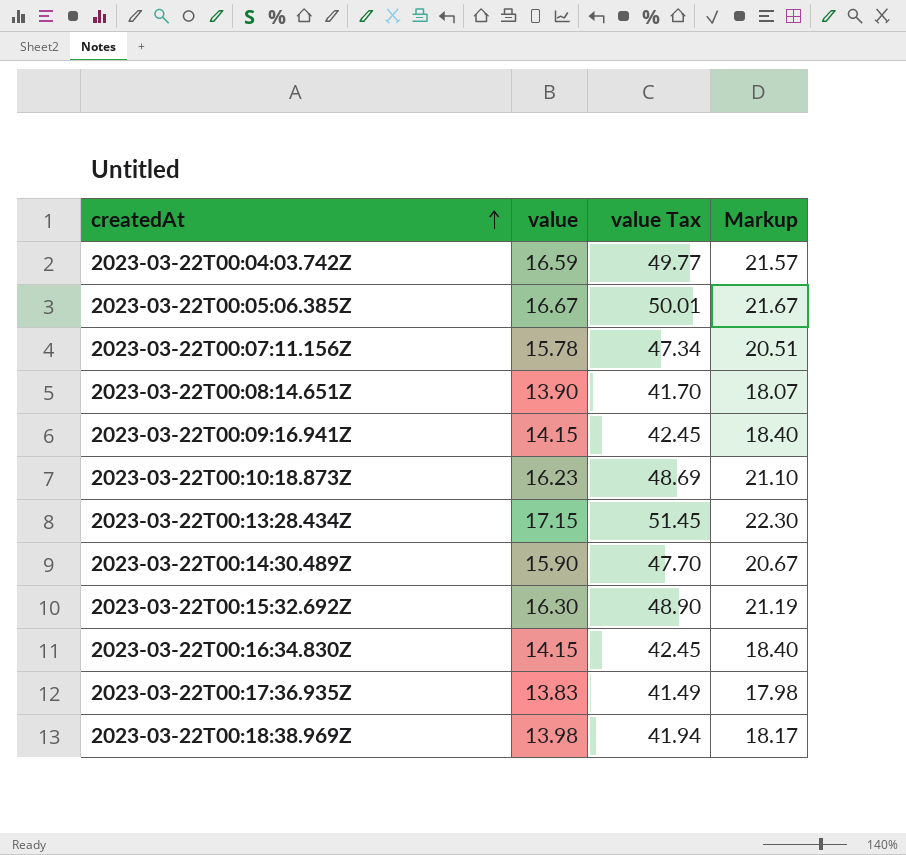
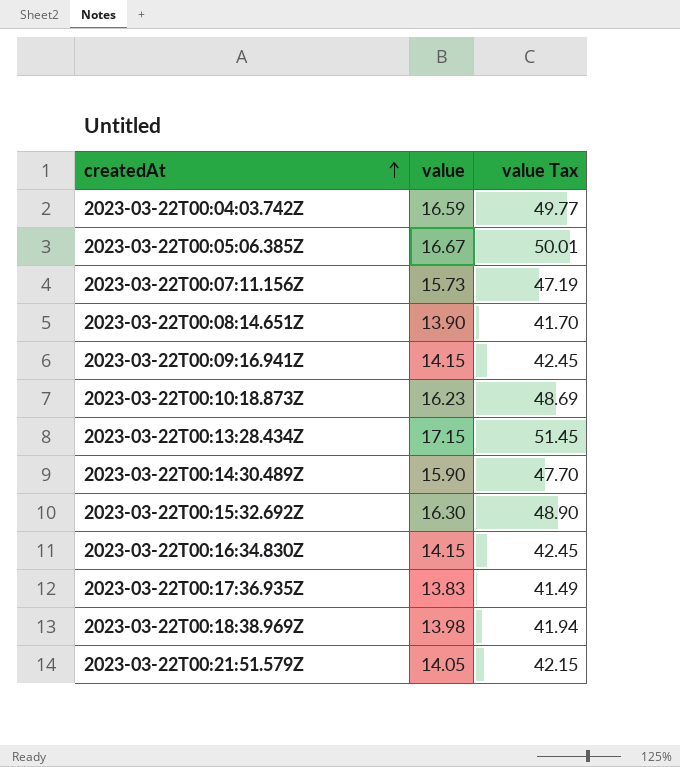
column Markup | formula: [value] * 1.3 -> none
2023-03-22T00:07:11.156Z | value: 15.78 -> 15.73
2023-03-22T00:07:11.156Z | value Tax: 47.34 -> 47.19
row 2023-03-22T00:21:51.579Z: none -> 14.05 | 42.15

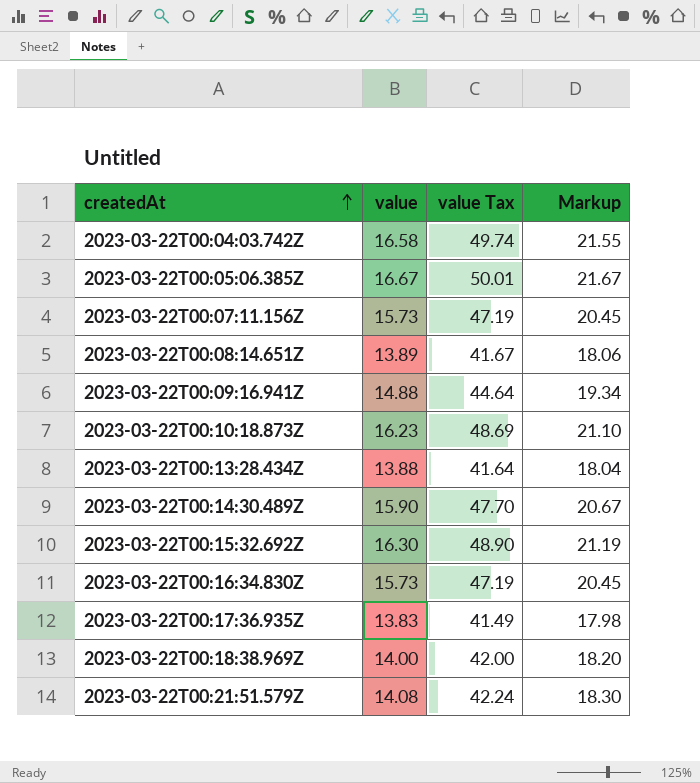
column Markup | formula: none -> [value] * 1.3
2023-03-22T00:04:03.742Z | value: 16.59 -> 16.58
2023-03-22T00:04:03.742Z | value Tax: 49.77 -> 49.74
2023-03-22T00:08:14.651Z | value: 13.90 -> 13.89
2023-03-22T00:08:14.651Z | value Tax: 41.70 -> 41.67
2023-03-22T00:09:16.941Z | value: 14.15 -> 14.88
2023-03-22T00:09:16.941Z | value Tax: 42.45 -> 44.64
2023-03-22T00:13:28.434Z | value: 17.15 -> 13.88
2023-03-22T00:13:28.434Z | value Tax: 51.45 -> 41.64
2023-03-22T00:16:34.830Z | value: 14.15 -> 15.73
2023-03-22T00:16:34.830Z | value Tax: 42.45 -> 47.19
2023-03-22T00:18:38.969Z | value: 13.98 -> 14.00
2023-03-22T00:18:38.969Z | value Tax: 41.94 -> 42.00
2023-03-22T00:21:51.579Z | value: 14.05 -> 14.08
2023-03-22T00:21:51.579Z | value Tax: 42.15 -> 42.24

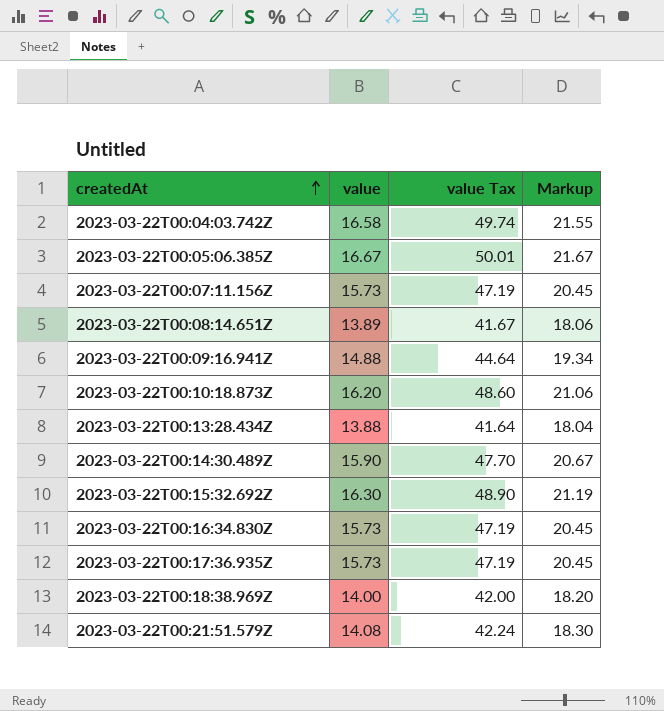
2023-03-22T00:10:18.873Z | value: 16.23 -> 16.20
2023-03-22T00:10:18.873Z | value Tax: 48.69 -> 48.60
2023-03-22T00:10:18.873Z | Markup: 21.10 -> 21.06
2023-03-22T00:17:36.935Z | value: 13.83 -> 15.73
2023-03-22T00:17:36.935Z | value Tax: 41.49 -> 47.19
2023-03-22T00:17:36.935Z | Markup: 17.98 -> 20.45

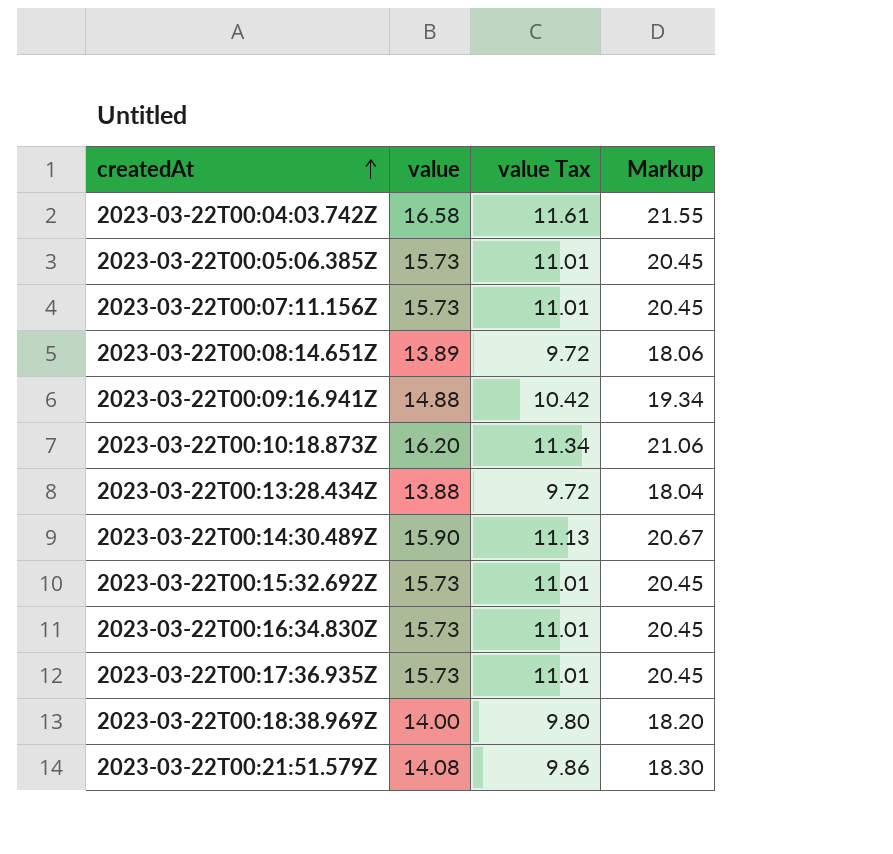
column value Tax | formula: [value] * 3 -> [value] * 0.7
2023-03-22T00:05:06.385Z | value: 16.67 -> 15.73
2023-03-22T00:05:06.385Z | Markup: 21.67 -> 20.45
2023-03-22T00:15:32.692Z | value: 16.30 -> 15.73
2023-03-22T00:15:32.692Z | Markup: 21.19 -> 20.45

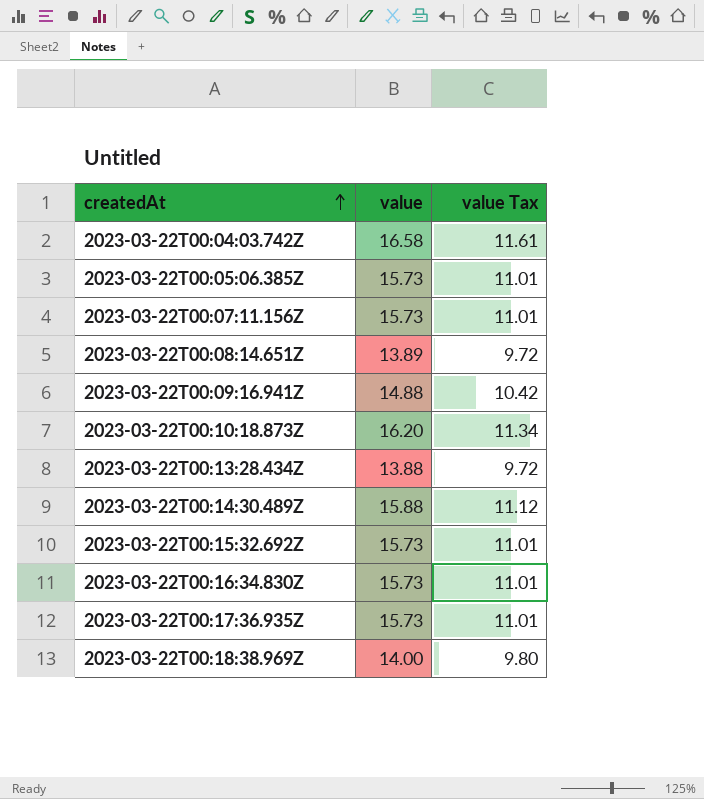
column Markup | formula: [value] * 1.3 -> none
row 2023-03-22T00:21:51.579Z: 14.08 | 9.86 | 18.30 -> none
2023-03-22T00:14:30.489Z | value: 15.90 -> 15.88
2023-03-22T00:14:30.489Z | value Tax: 11.13 -> 11.12

